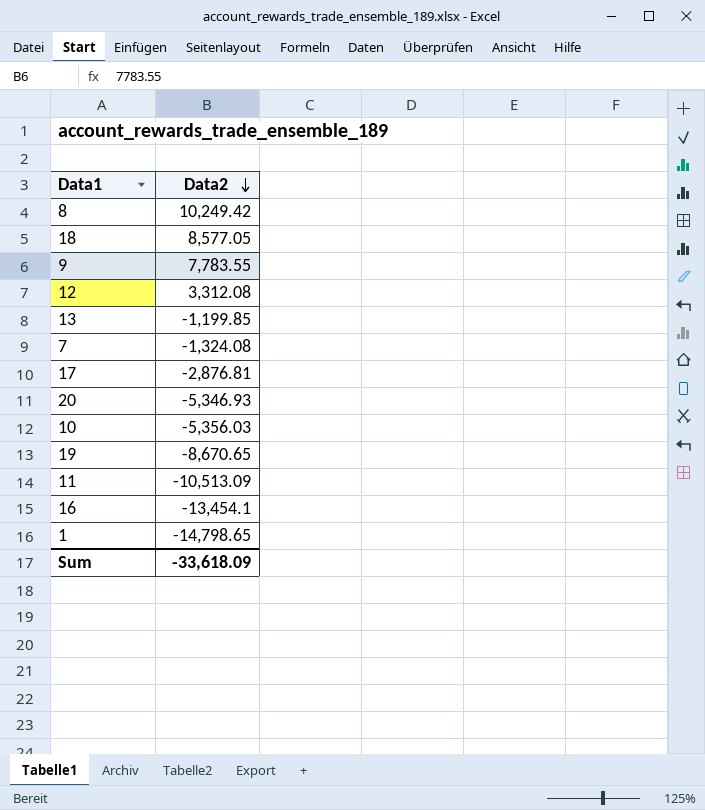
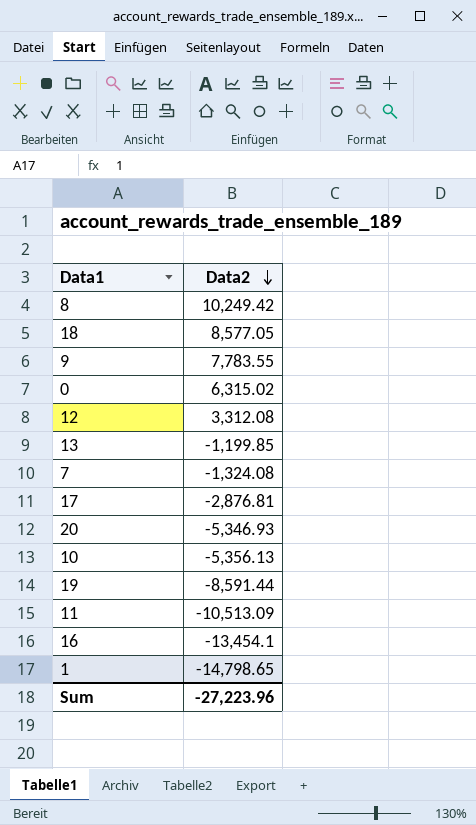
row 0: none -> 6,315.02
10 | Data2: -5,356.03 -> -5,356.13
19 | Data2: -8,670.65 -> -8,591.44
Sum | Data2: -33,618.09 -> -27,223.96

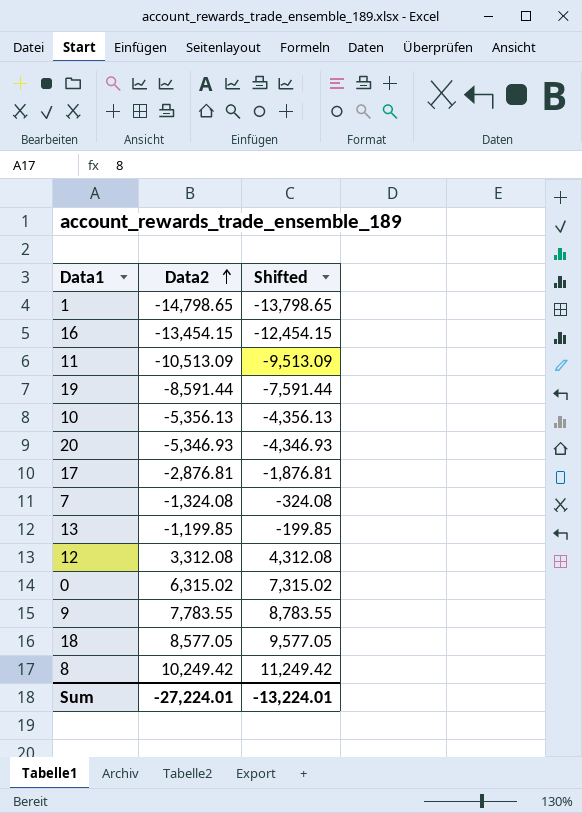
row order: Data2 descending -> Data2 ascending
column Shifted | formula: none -> [Data2] + 1000
16 | Data2: -13,454.1 -> -13,454.15
Sum | Data2: -27,223.96 -> -27,224.01

